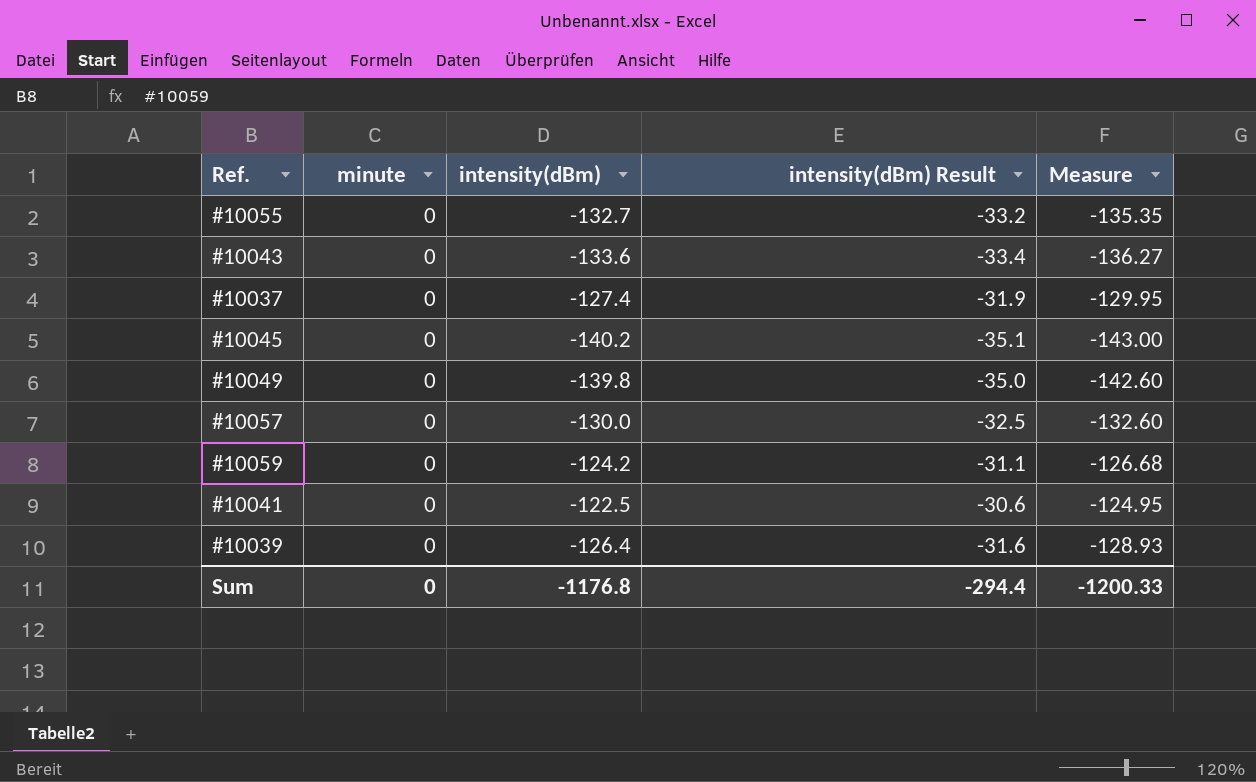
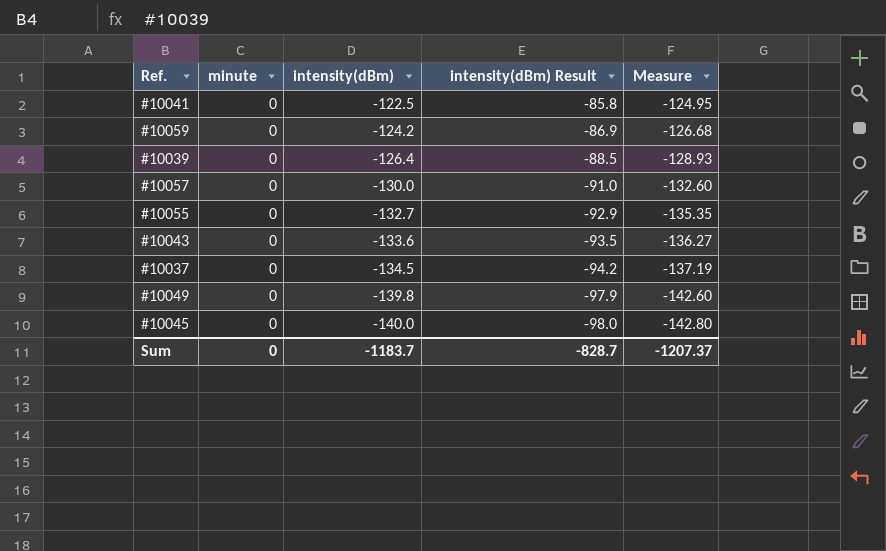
row order: none -> intensity(dBm) descending
column intensity(dBm) Result | formula: [intensity(dBm)] * 0.25 -> [intensity(dBm)] * 0.7
#10037 | intensity(dBm): -127.4 -> -134.5
#10037 | Measure: -129.95 -> -137.19
#10045 | intensity(dBm): -140.2 -> -140.0
#10045 | Measure: -143.00 -> -142.80
Sum | intensity(dBm): -1176.8 -> -1183.7
Sum | intensity(dBm) Result: -294.4 -> -828.7
Sum | Measure: -1200.33 -> -1207.37

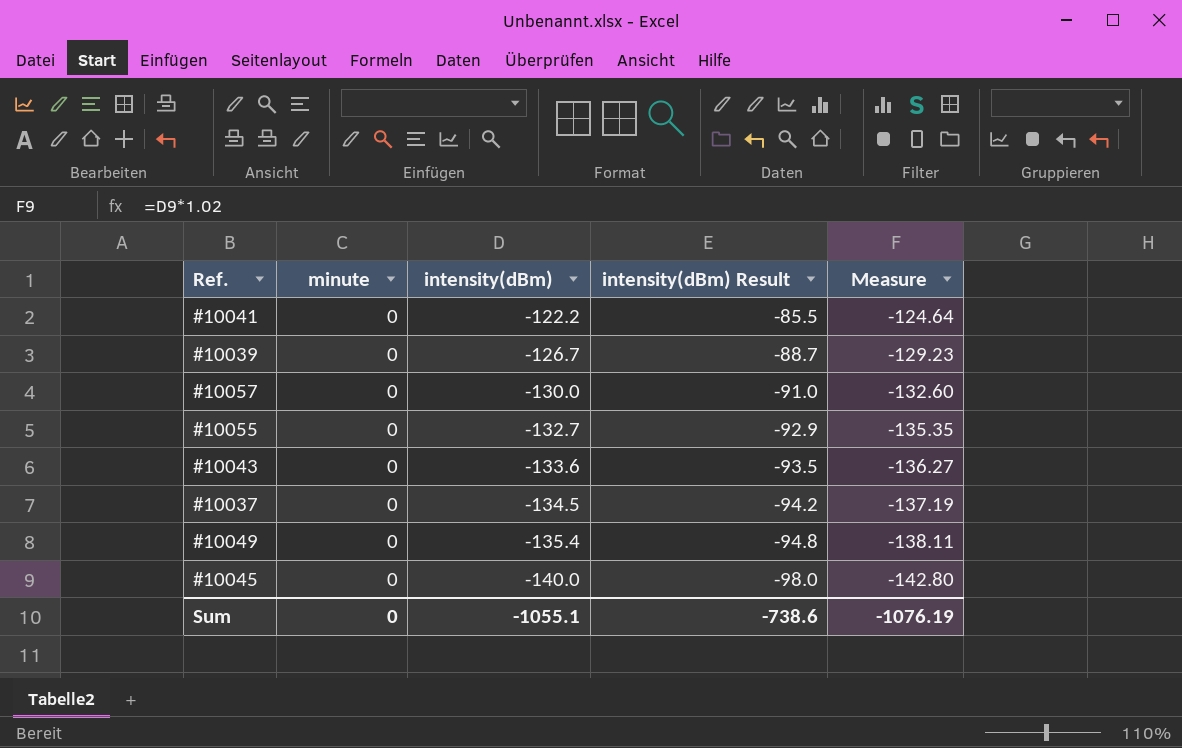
row #10059: 0 | -124.2 | -86.9 | -126.68 -> none
#10041 | intensity(dBm): -122.5 -> -122.2
#10041 | intensity(dBm) Result: -85.8 -> -85.5
#10041 | Measure: -124.95 -> -124.64
#10039 | intensity(dBm): -126.4 -> -126.7
#10039 | intensity(dBm) Result: -88.5 -> -88.7
#10039 | Measure: -128.93 -> -129.23
#10049 | intensity(dBm): -139.8 -> -135.4
#10049 | intensity(dBm) Result: -97.9 -> -94.8
#10049 | Measure: -142.60 -> -138.11
Sum | intensity(dBm): -1183.7 -> -1055.1
Sum | intensity(dBm) Result: -828.7 -> -738.6
Sum | Measure: -1207.37 -> -1076.19

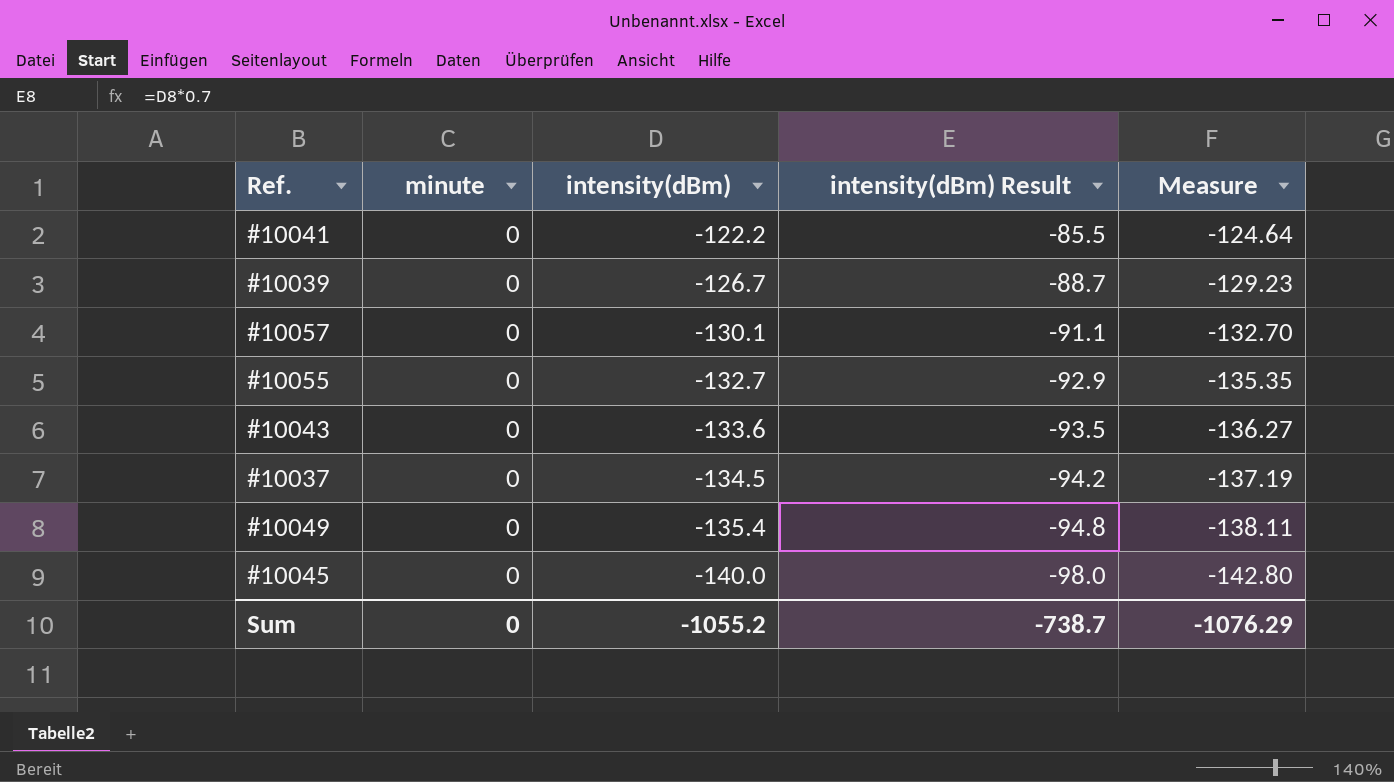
#10057 | intensity(dBm): -130.0 -> -130.1
#10057 | intensity(dBm) Result: -91.0 -> -91.1
#10057 | Measure: -132.60 -> -132.70
Sum | intensity(dBm): -1055.1 -> -1055.2
Sum | intensity(dBm) Result: -738.6 -> -738.7
Sum | Measure: -1076.19 -> -1076.29

